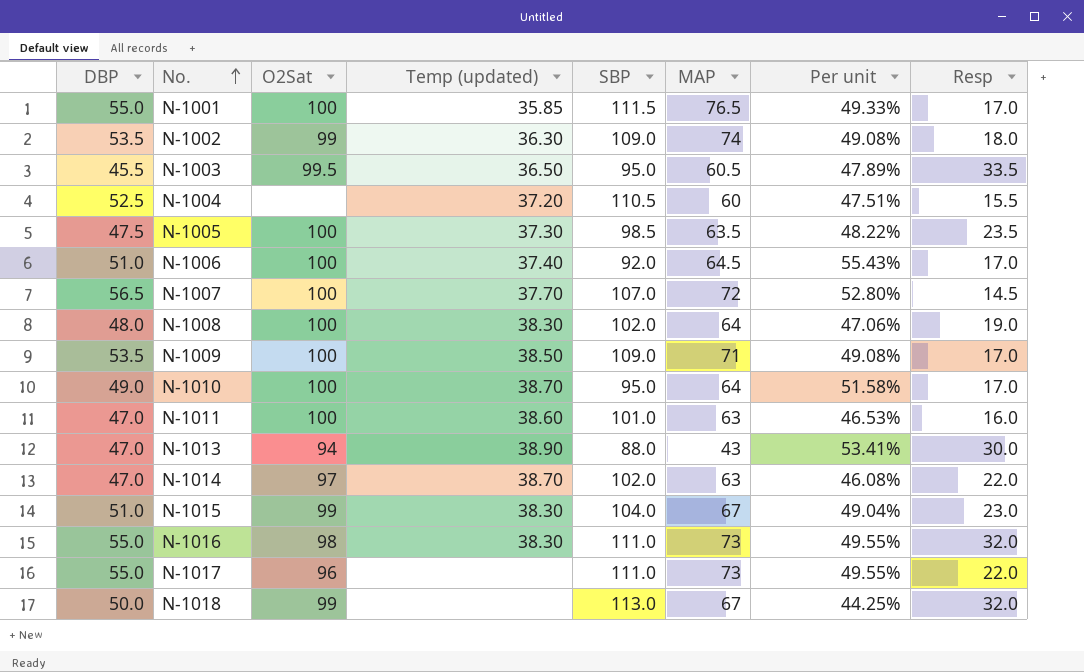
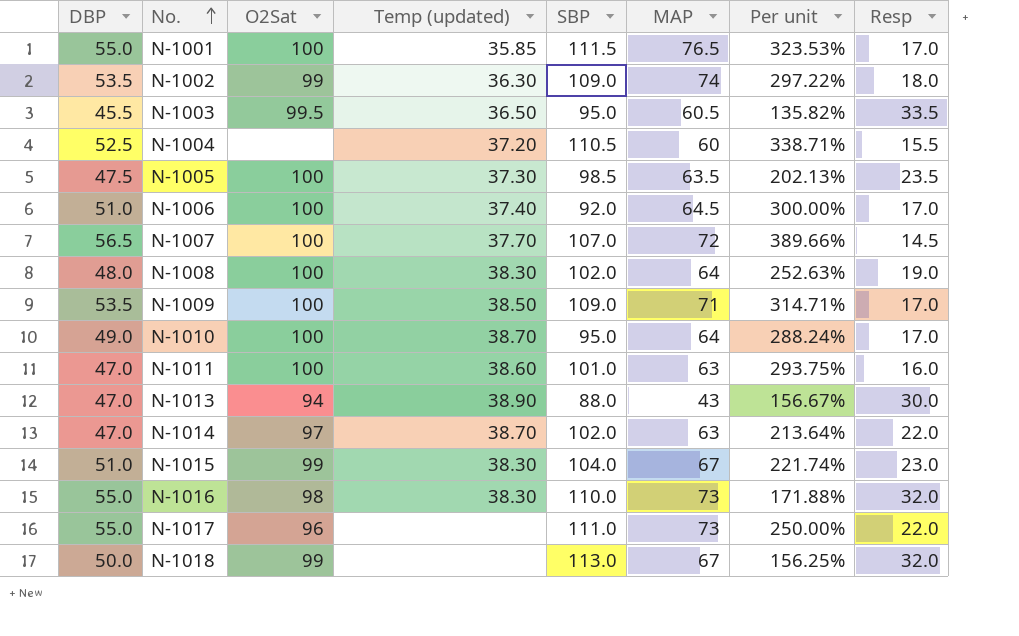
column Per unit | formula: [DBP] / [SBP] -> [DBP] / [Resp]
N-1016 | SBP: 111.0 -> 110.0

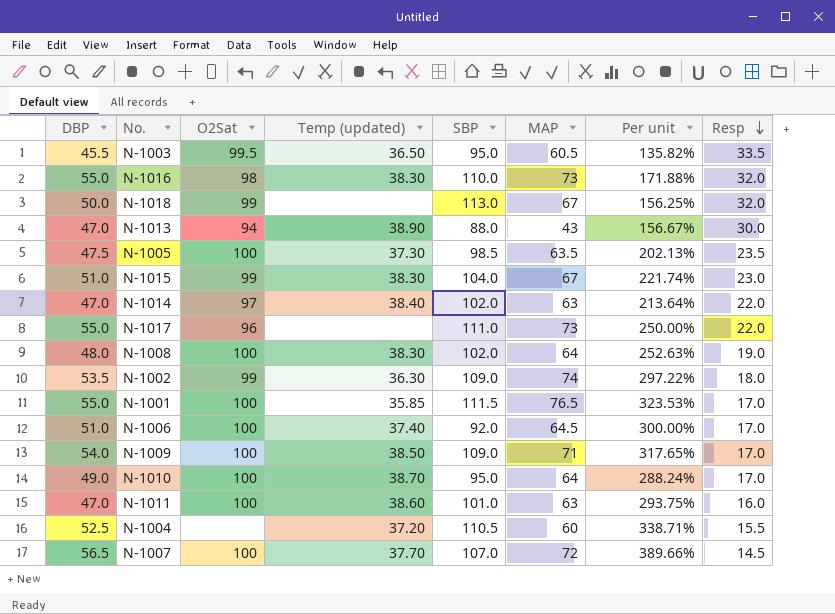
row order: No. ascending -> Resp descending
N-1014 | Temp (updated): 38.70 -> 38.40
N-1009 | DBP: 53.5 -> 54.0
N-1009 | Per unit: 314.71% -> 317.65%

